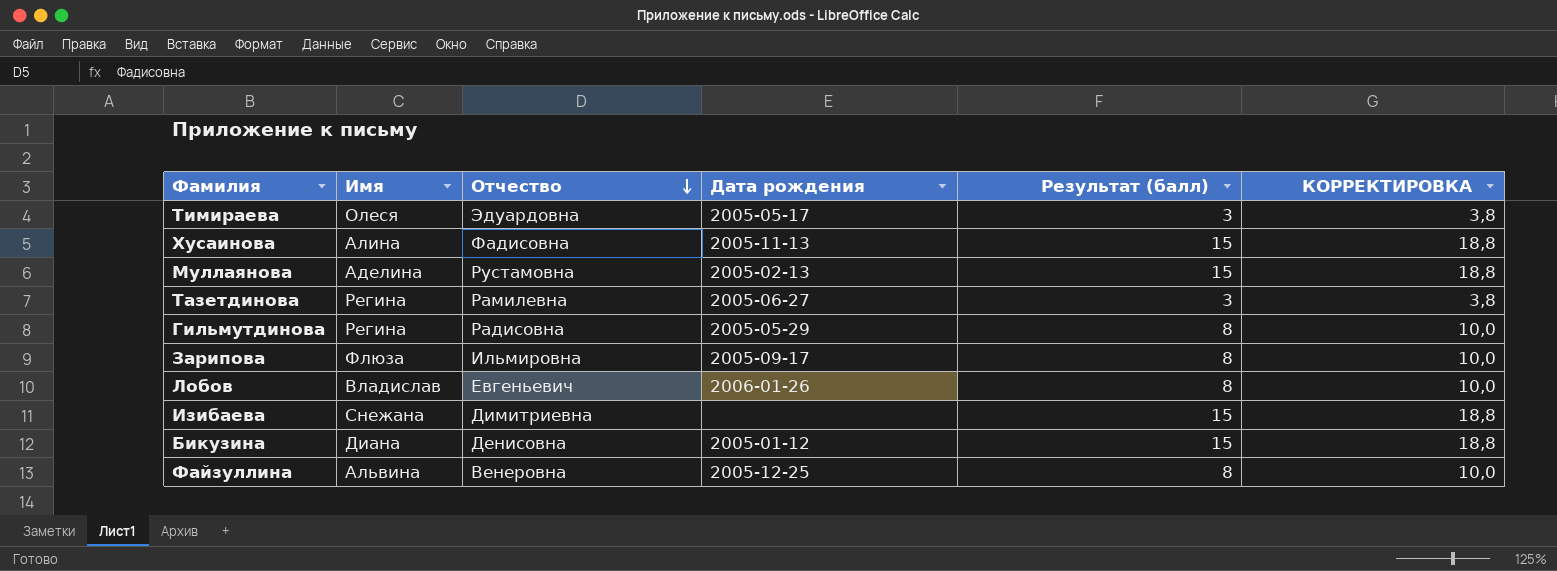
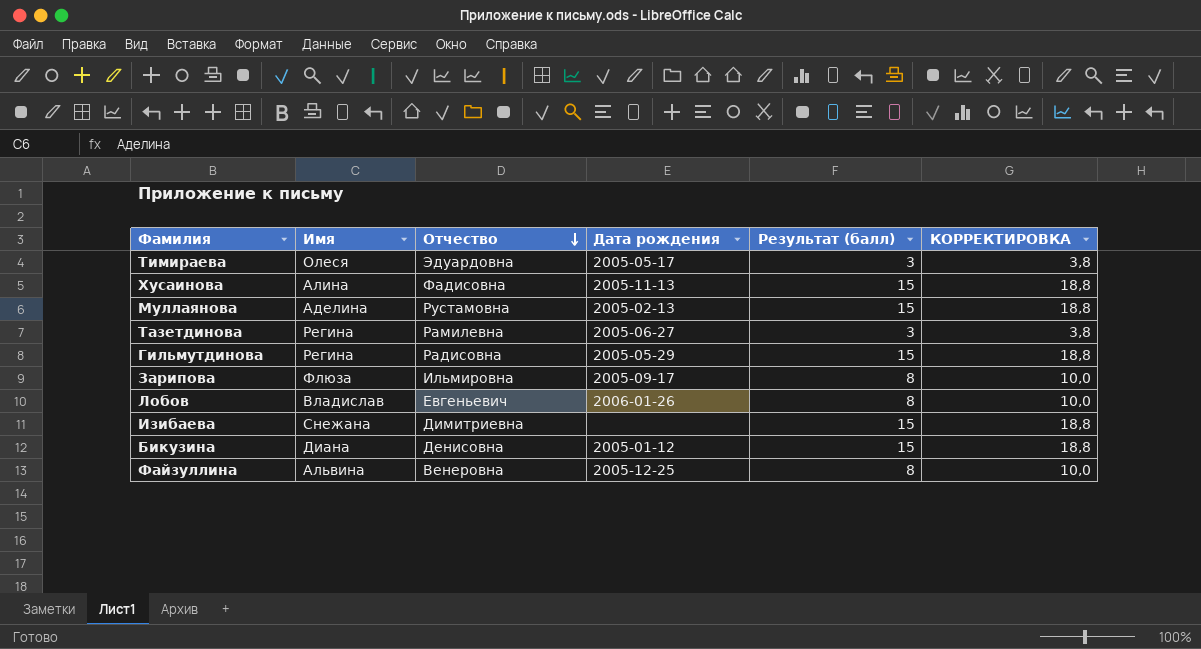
Гильмутдинова | Результат (балл): 8 -> 15
Гильмутдинова | КОРРЕКТИРОВКА: 10,0 -> 18,8

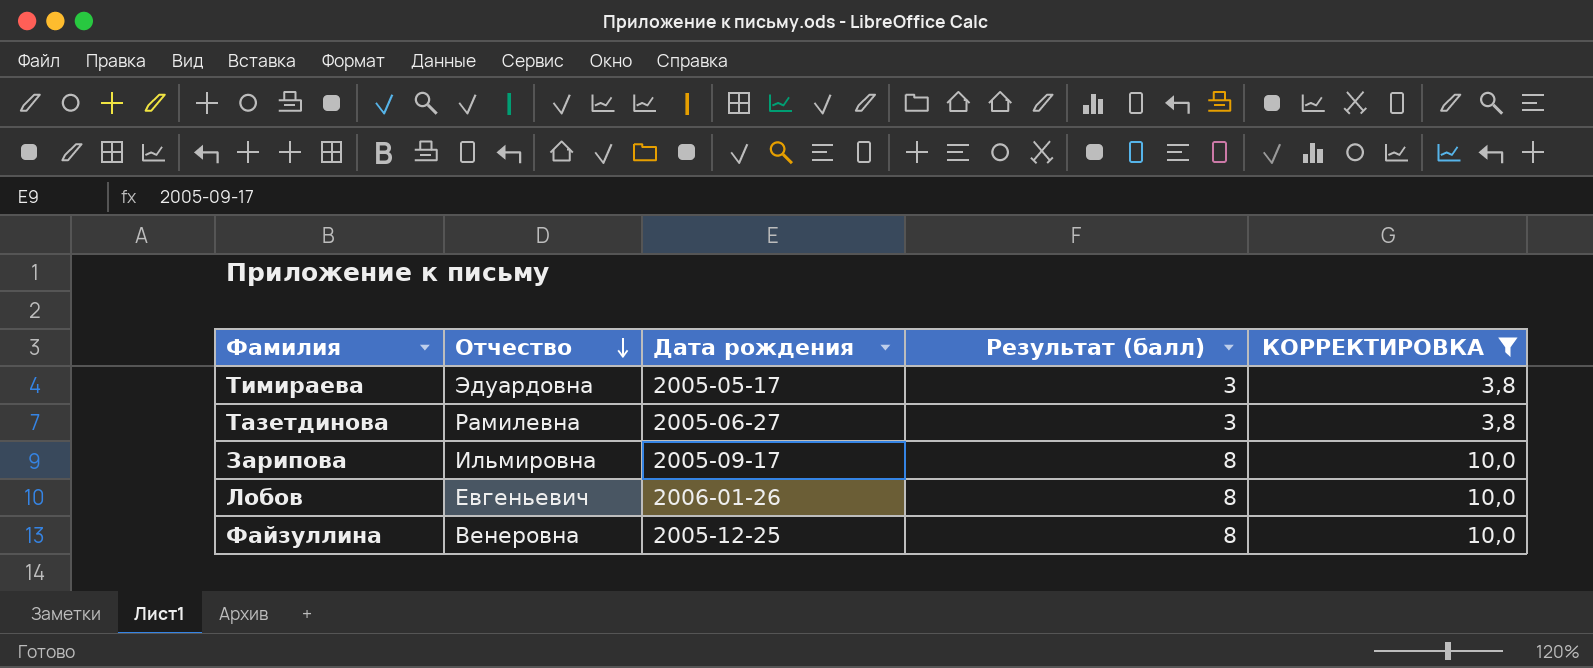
filter: none -> КОРРЕКТИРОВКА != 18,8
column Имя | position: 2 -> none

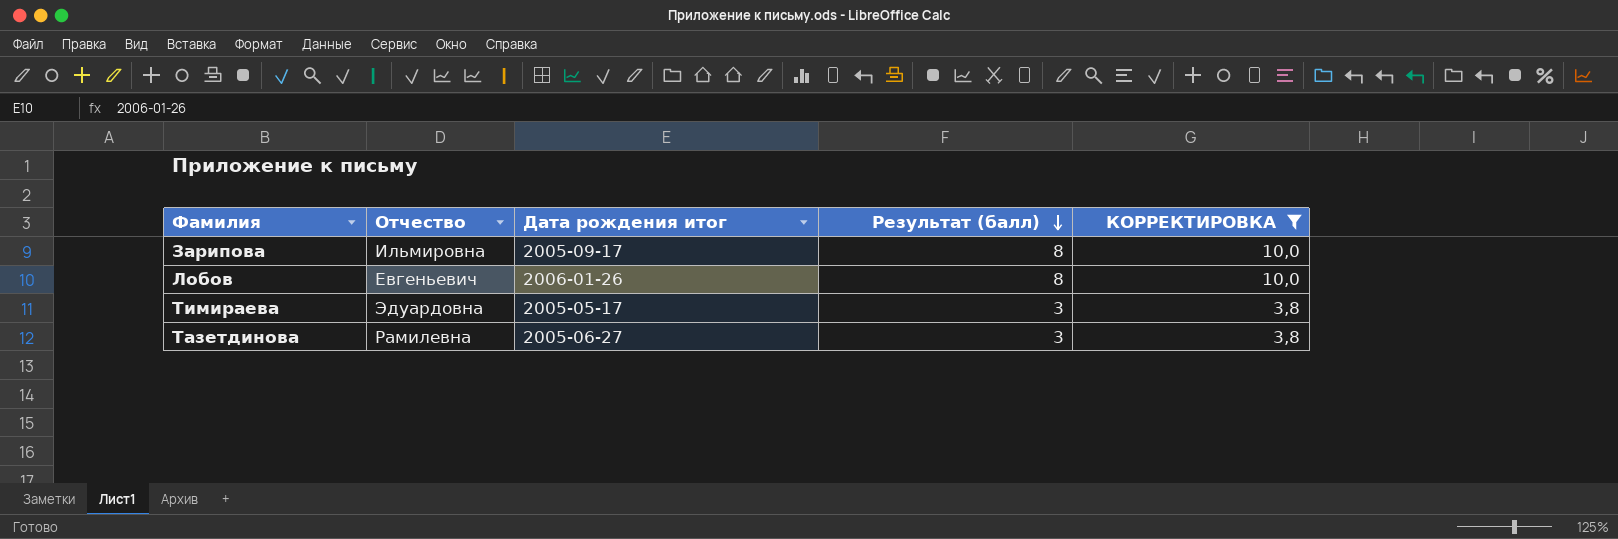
row order: Отчество descending -> Результат (балл) descending
column name: Дата рождения -> Дата рождения итог
row Файзуллина: Венеровна | 2005-12-25 | 8 | 10,0 -> none

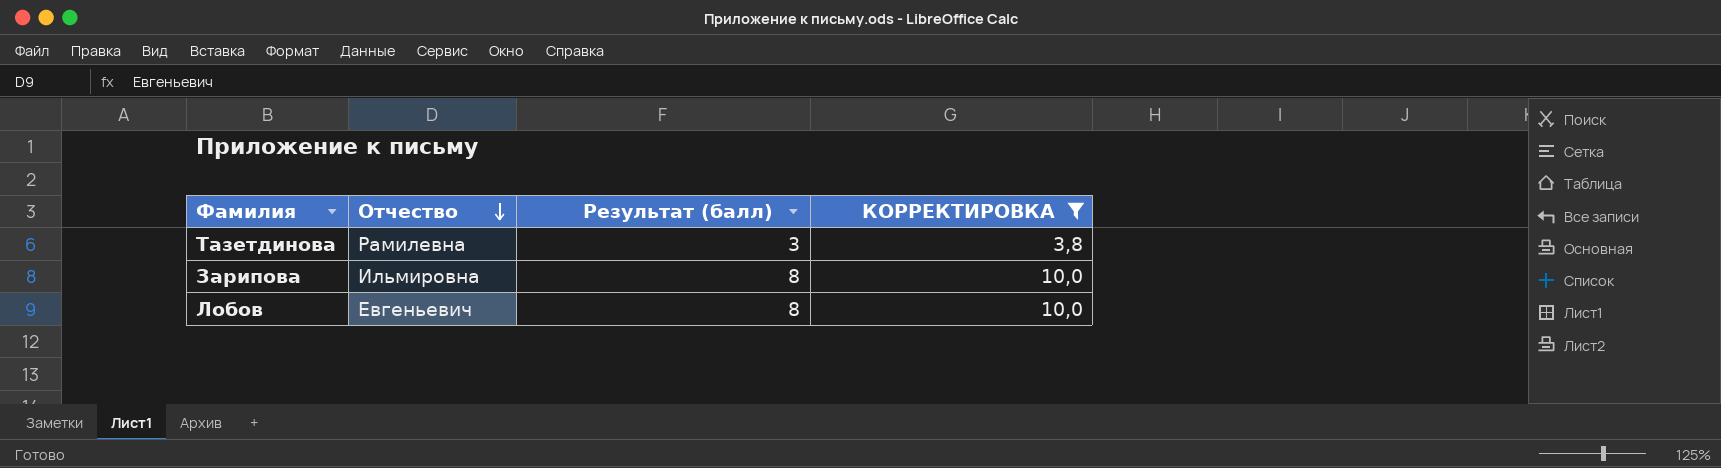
row order: Результат (балл) descending -> Отчество descending
column Дата рождения итог | position: 3 -> none
row Тимираева: Эдуардовна | 2005-05-17 | 3 | 3,8 -> none

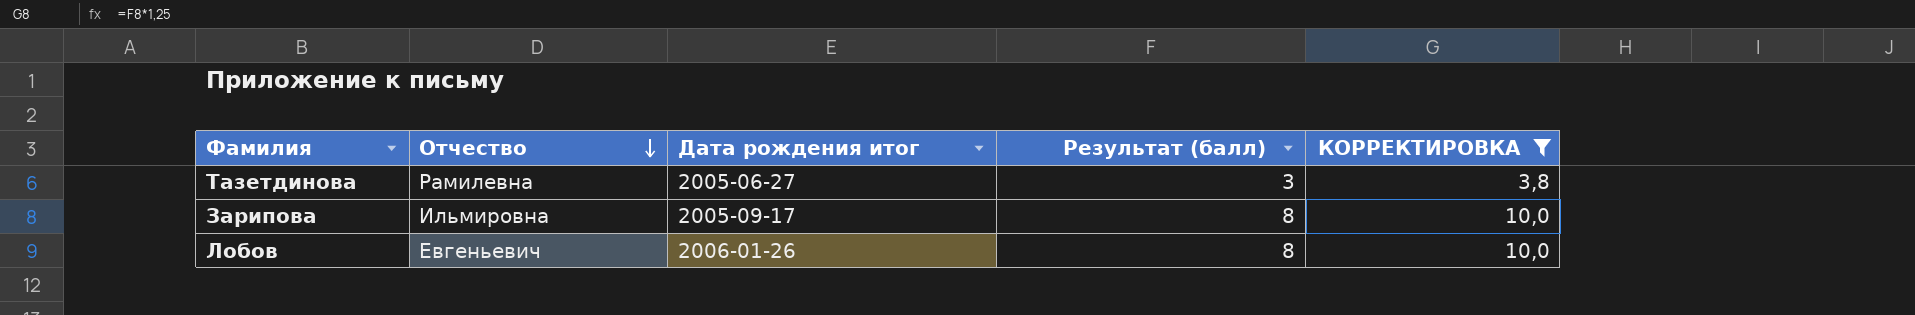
column Дата рождения итог | position: none -> 3

